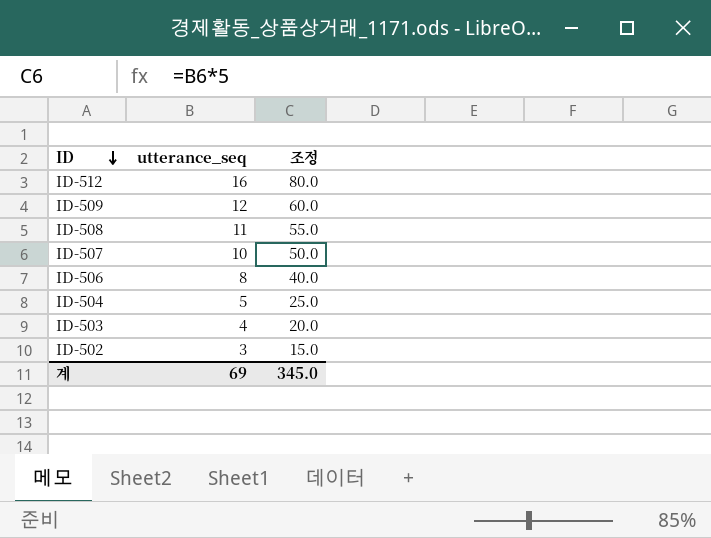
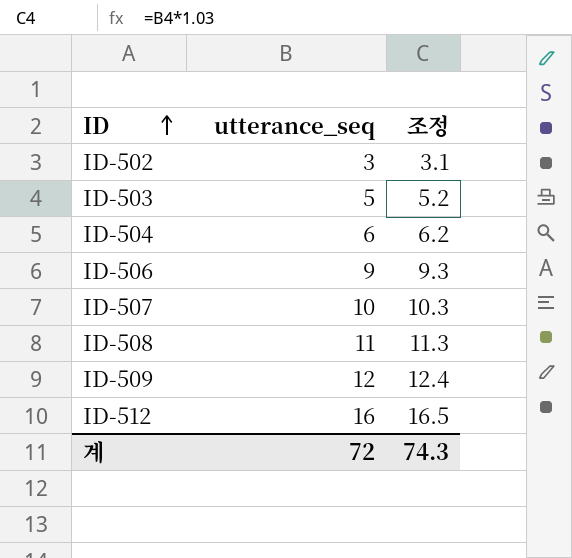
row order: ID descending -> ID ascending
column 조정 | formula: [utterance_seq] * 5 -> [utterance_seq] * 1.03
ID-503 | utterance_seq: 4 -> 5
ID-504 | utterance_seq: 5 -> 6
ID-506 | utterance_seq: 8 -> 9
계 | utterance_seq: 69 -> 72
계 | 조정: 345.0 -> 74.3

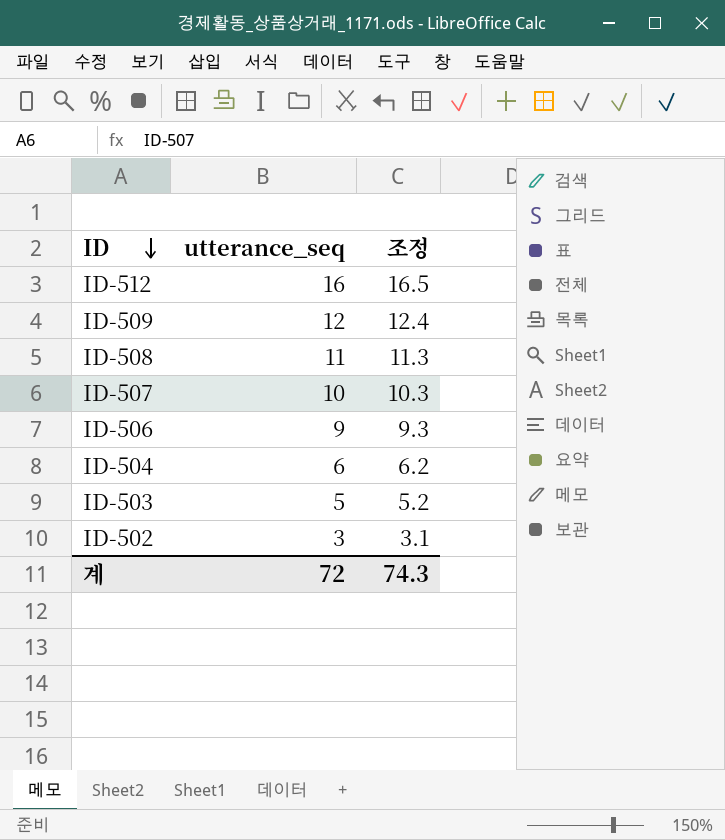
row order: ID ascending -> ID descending

